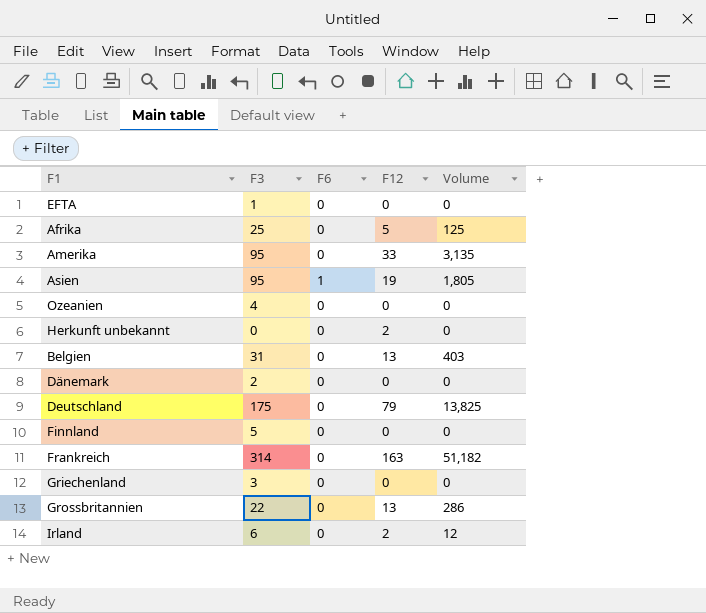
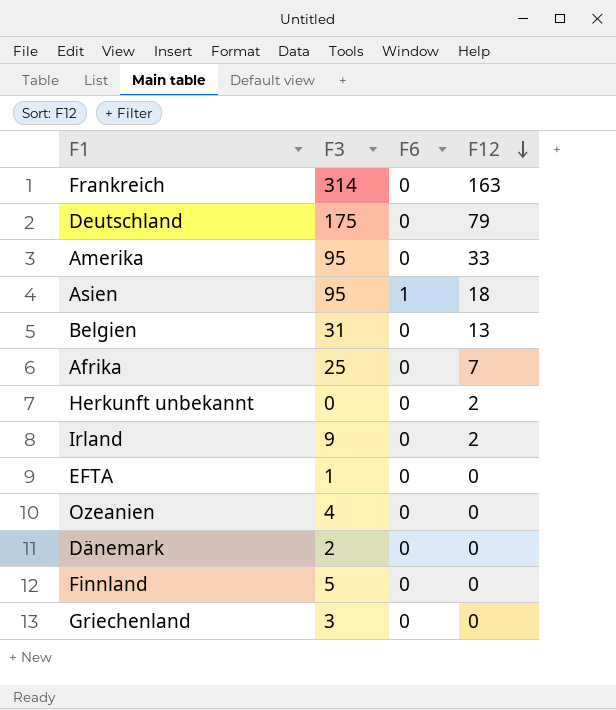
row order: none -> F12 descending
column Volume | formula: [F3] * [F12] -> none
row Grossbritannien: 22 | 0 | 13 | 286 -> none
Asien | F12: 19 -> 18
Afrika | F12: 5 -> 7
Irland | F3: 6 -> 9

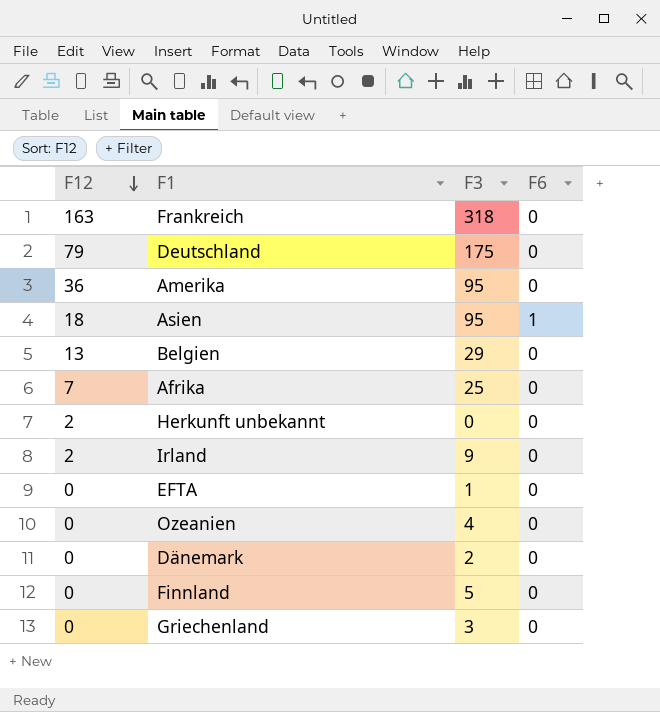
column F12 | position: 4 -> 1
Frankreich | F3: 314 -> 318
Amerika | F12: 33 -> 36
Belgien | F3: 31 -> 29

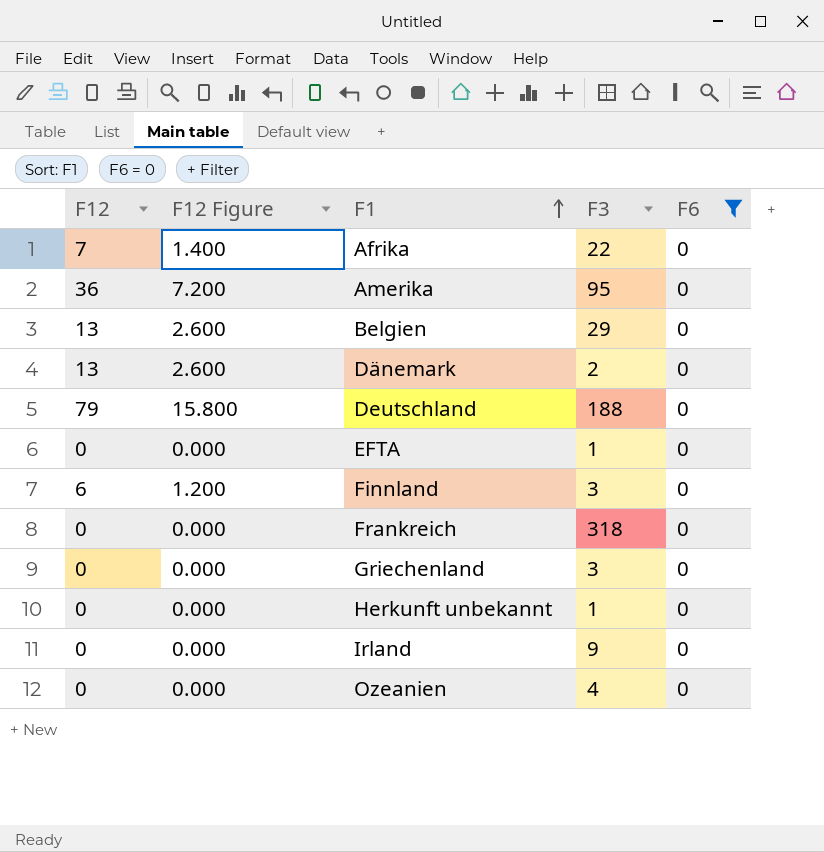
filter: none -> F6 = 0
row order: F12 descending -> F1 ascending
column F12 Figure | formula: none -> [F12] * 0.2
Afrika | F3: 25 -> 22
Dänemark | F12: 0 -> 13
Deutschland | F3: 175 -> 188
Finnland | F12: 0 -> 6
Finnland | F3: 5 -> 3
Frankreich | F12: 163 -> 0
Herkunft unbekannt | F12: 2 -> 0
Herkunft unbekannt | F3: 0 -> 1
Irland | F12: 2 -> 0

